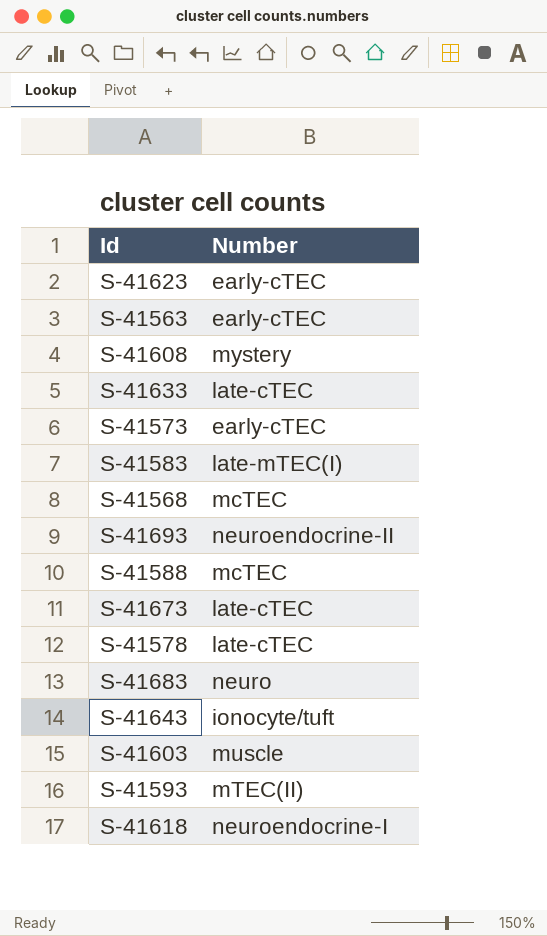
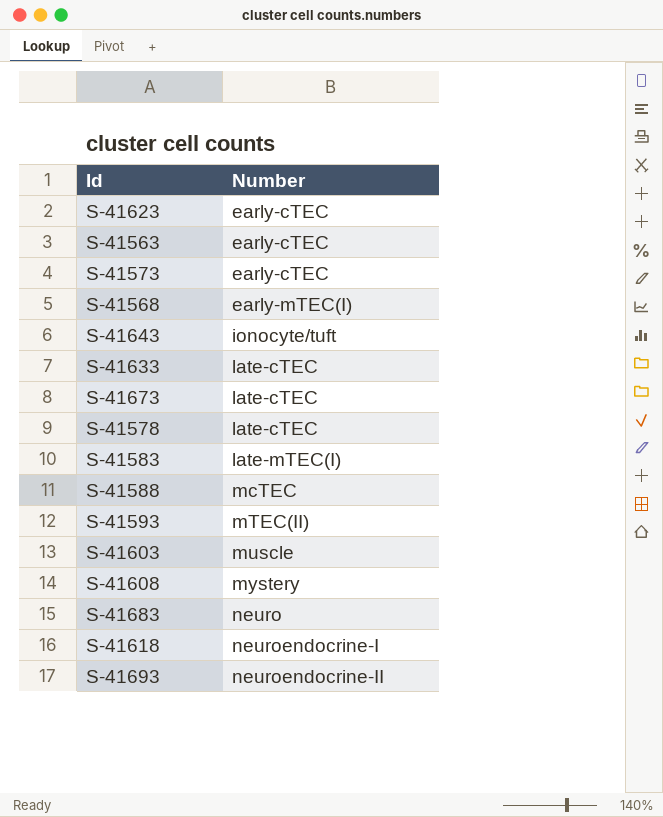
row order: none -> Number ascending
S-41568 | Number: mcTEC -> early-mTEC(I)

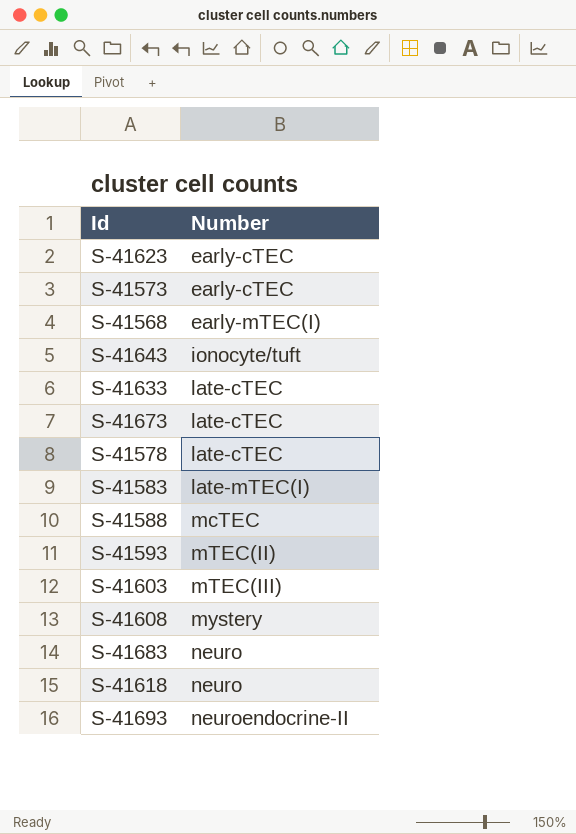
row S-41563: early-cTEC -> none
S-41603 | Number: muscle -> mTEC(III)
S-41618 | Number: neuroendocrine-I -> neuro

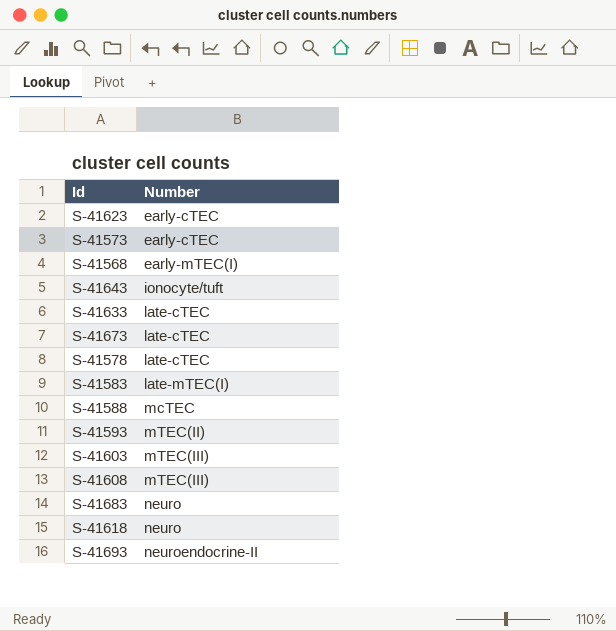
S-41608 | Number: mystery -> mTEC(III)

